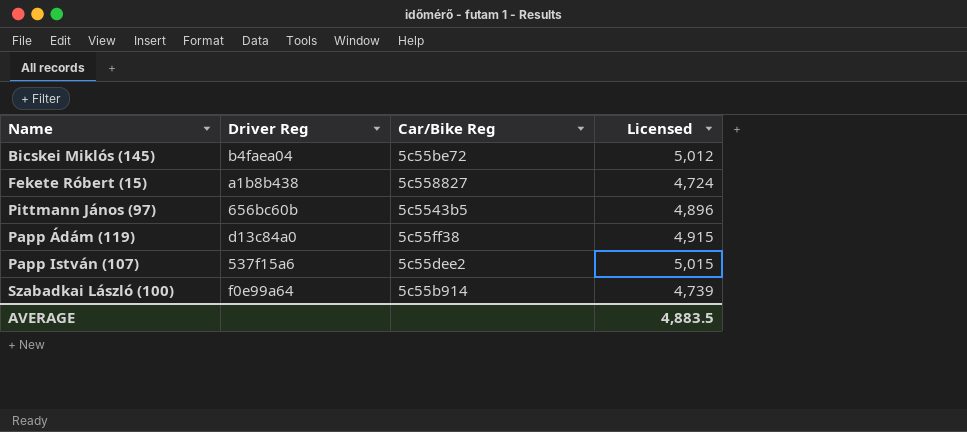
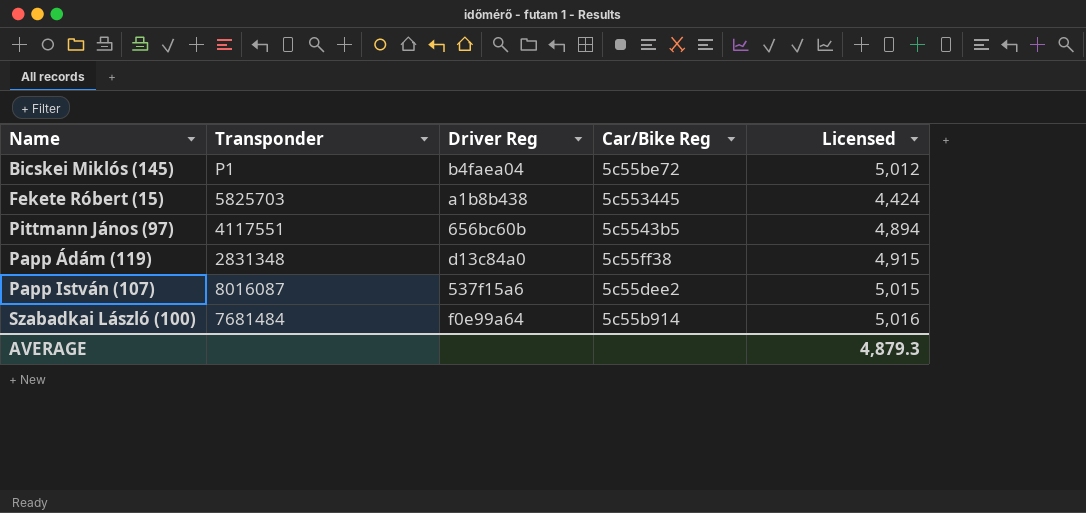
column Transponder | position: none -> 2
Fekete Róbert (15) | Car/Bike Reg: 5c558827 -> 5c553445
Fekete Róbert (15) | Licensed: 4,724 -> 4,424
Pittmann János (97) | Licensed: 4,896 -> 4,894
Szabadkai László (100) | Licensed: 4,739 -> 5,016
AVERAGE | Licensed: 4,883.5 -> 4,879.3

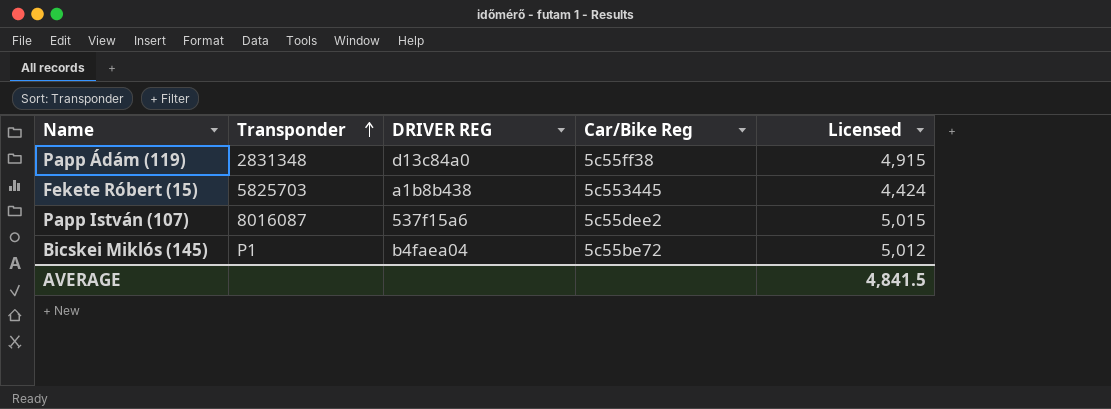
row order: none -> Transponder ascending
column name: Driver Reg -> DRIVER REG
row Pittmann János (97): 4117551 | 656bc60b | 5c5543b5 | 4,894 -> none
row Szabadkai László (100): 7681484 | f0e99a64 | 5c55b914 | 5,016 -> none
AVERAGE | Licensed: 4,879.3 -> 4,841.5

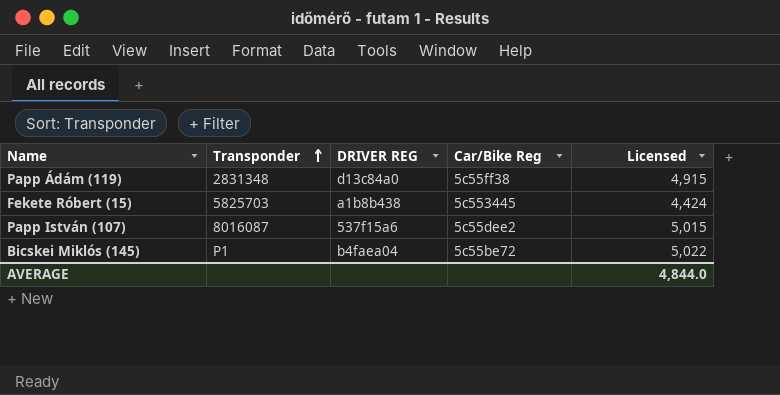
Bicskei Miklós (145) | Licensed: 5,012 -> 5,022
AVERAGE | Licensed: 4,841.5 -> 4,844.0

